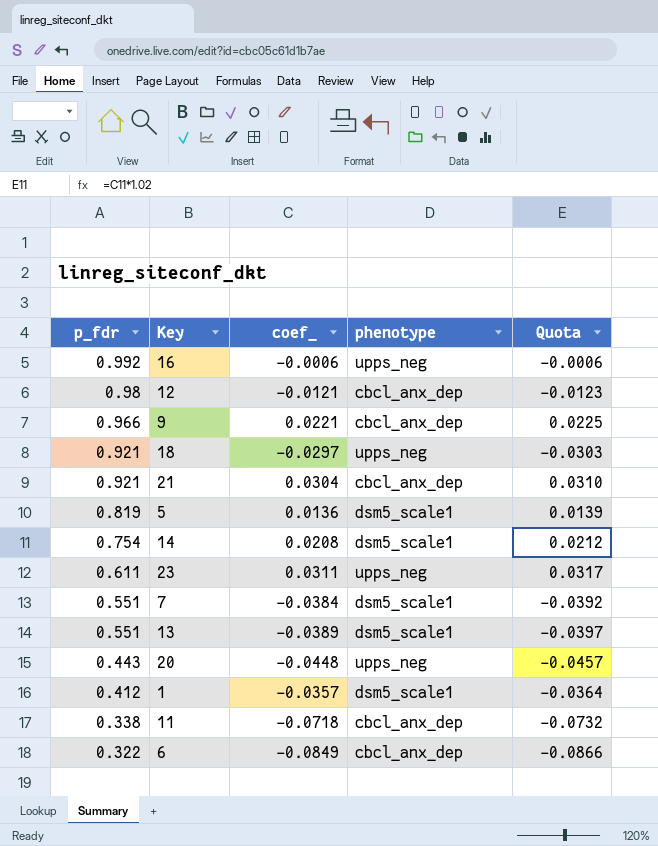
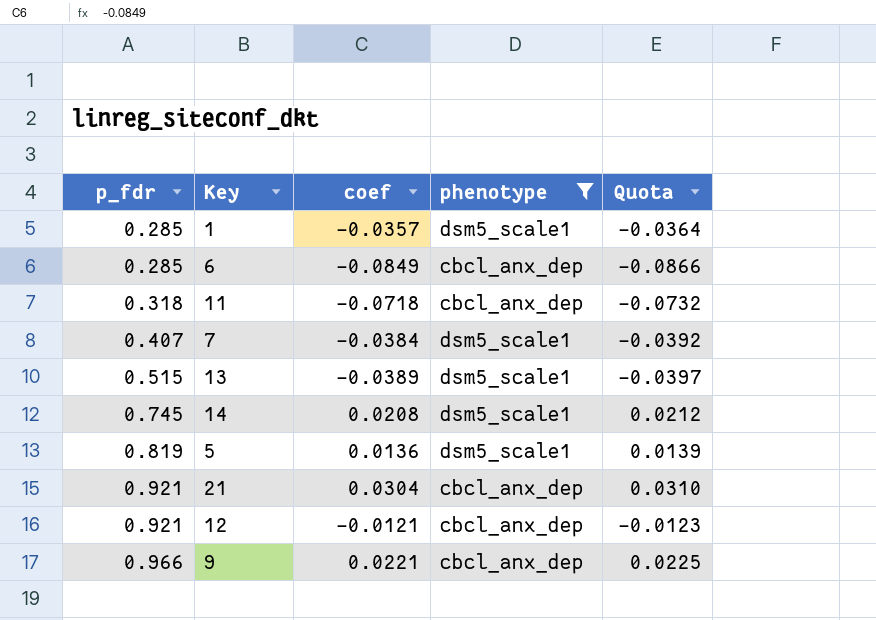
filter: none -> phenotype != upps_neg
row order: p_fdr descending -> p_fdr ascending
column name: coef_ -> coef
1 | p_fdr: 0.412 -> 0.285
6 | p_fdr: 0.322 -> 0.285
11 | p_fdr: 0.338 -> 0.318
7 | p_fdr: 0.551 -> 0.407
13 | p_fdr: 0.551 -> 0.515
14 | p_fdr: 0.754 -> 0.745
12 | p_fdr: 0.98 -> 0.921

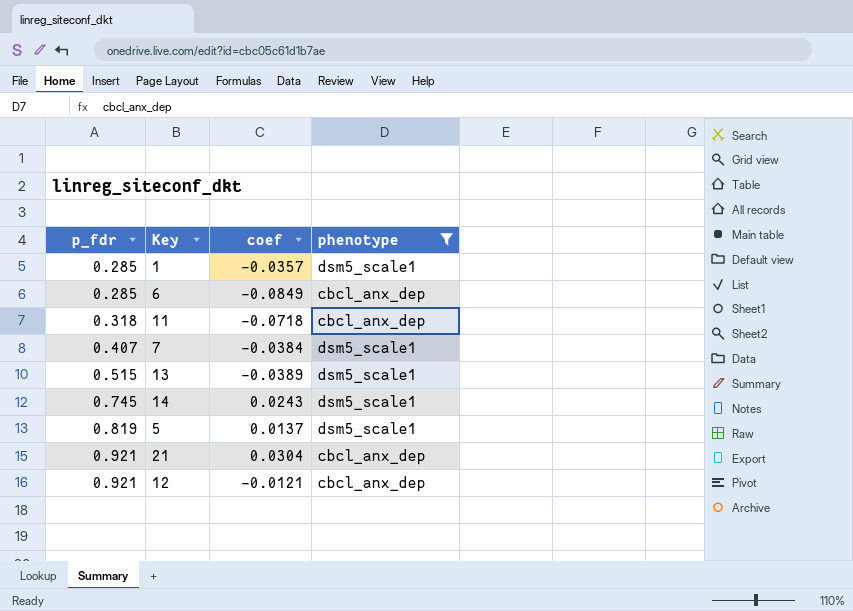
column Quota | formula: [coef] * 1.02 -> none
row 9: 0.966 | 0.0221 | cbcl_anx_dep | 0.0225 -> none
14 | coef: 0.0208 -> 0.0243
5 | coef: 0.0136 -> 0.0137

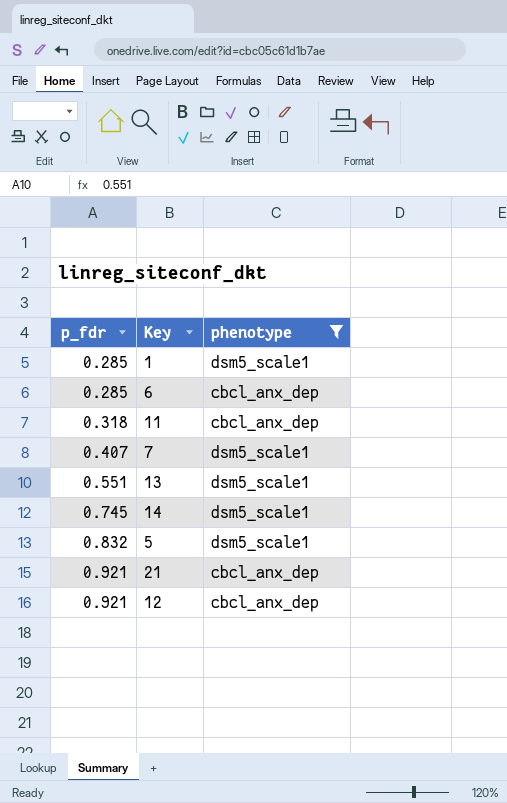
column coef | position: 3 -> none
13 | p_fdr: 0.515 -> 0.551
5 | p_fdr: 0.819 -> 0.832

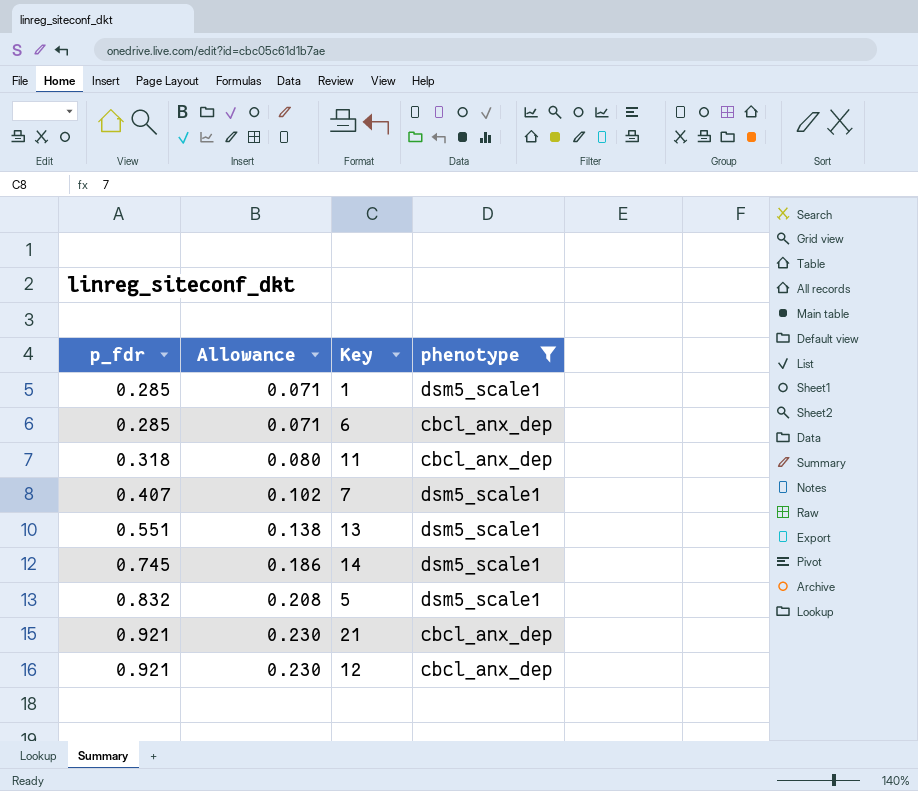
column Allowance | formula: none -> [p_fdr] * 0.25

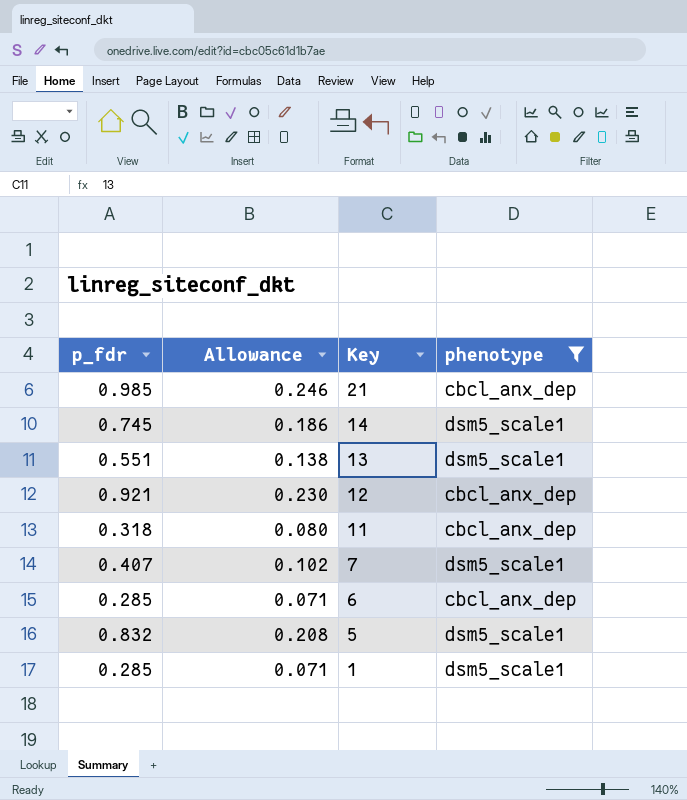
row order: p_fdr ascending -> Key descending
21 | p_fdr: 0.921 -> 0.985
21 | Allowance: 0.230 -> 0.246

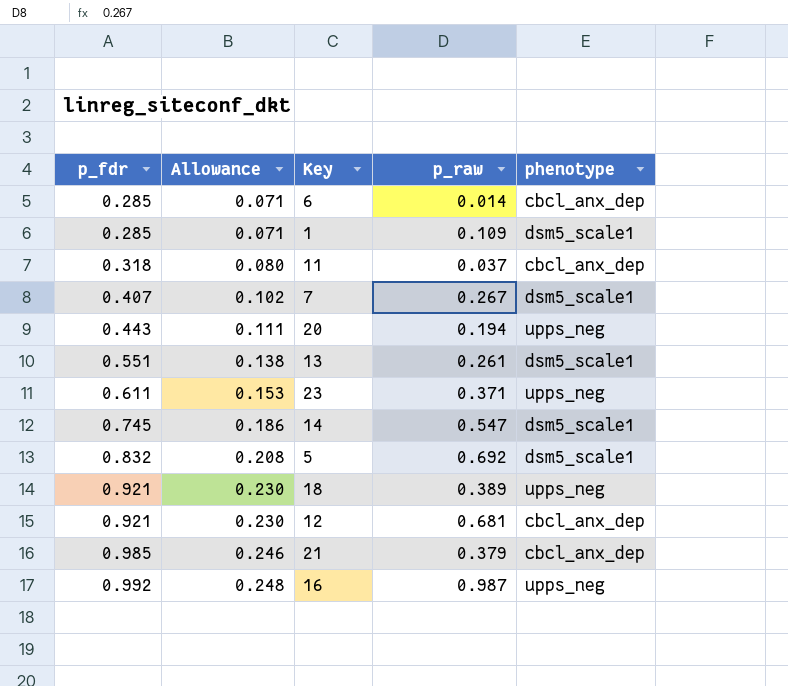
filter: phenotype != upps_neg -> none
row order: Key descending -> p_fdr ascending
column p_raw | position: none -> 4

